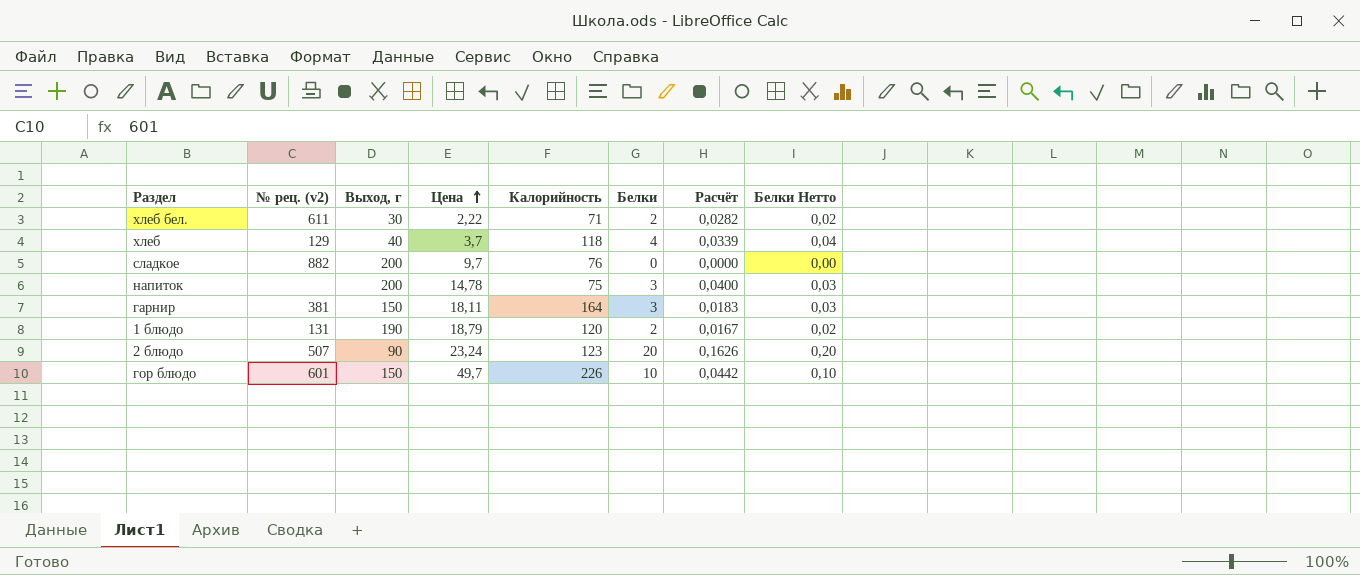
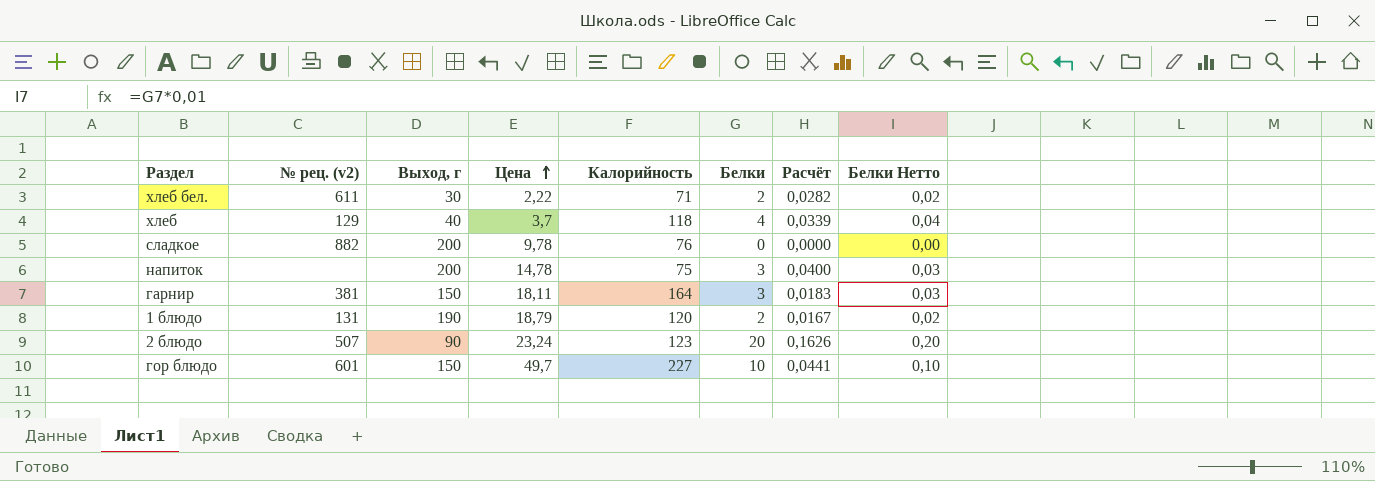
сладкое | Цена: 9,7 -> 9,78
гор блюдо | Калорийность: 226 -> 227
гор блюдо | Расчёт: 0,0442 -> 0,0441

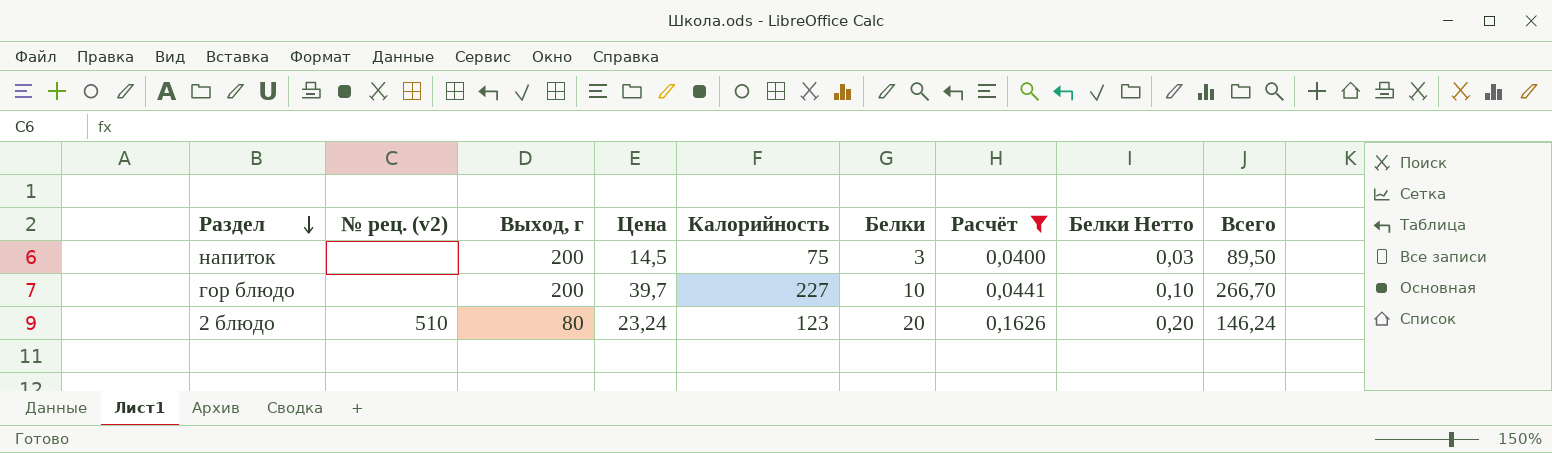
filter: none -> Расчёт >= 0,0400
row order: Цена ascending -> Раздел descending
column Всего | formula: none -> [Цена] + [Калорийность]
напиток | Цена: 14,78 -> 14,5
гор блюдо | № рец. (v2): 601 -> none
гор блюдо | Выход, г: 150 -> 200
гор блюдо | Цена: 49,7 -> 39,7
2 блюдо | № рец. (v2): 507 -> 510
2 блюдо | Выход, г: 90 -> 80

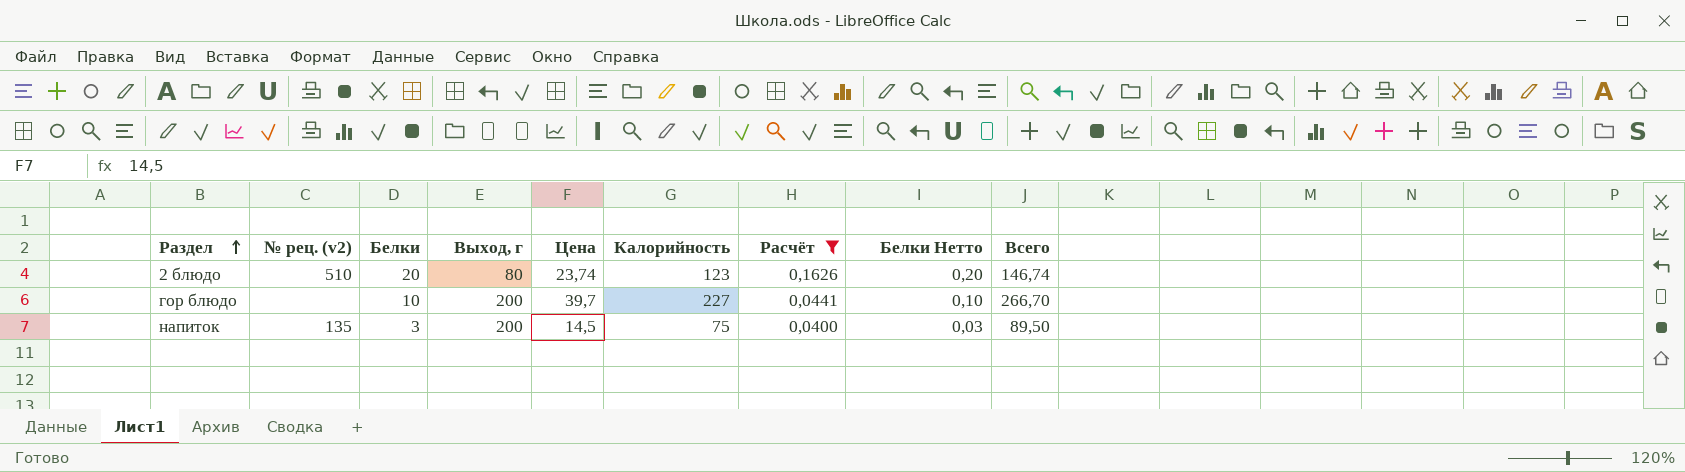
row order: Раздел descending -> Раздел ascending
column Белки | position: 6 -> 3
2 блюдо | Цена: 23,24 -> 23,74
2 блюдо | Всего: 146,24 -> 146,74
напиток | № рец. (v2): none -> 135

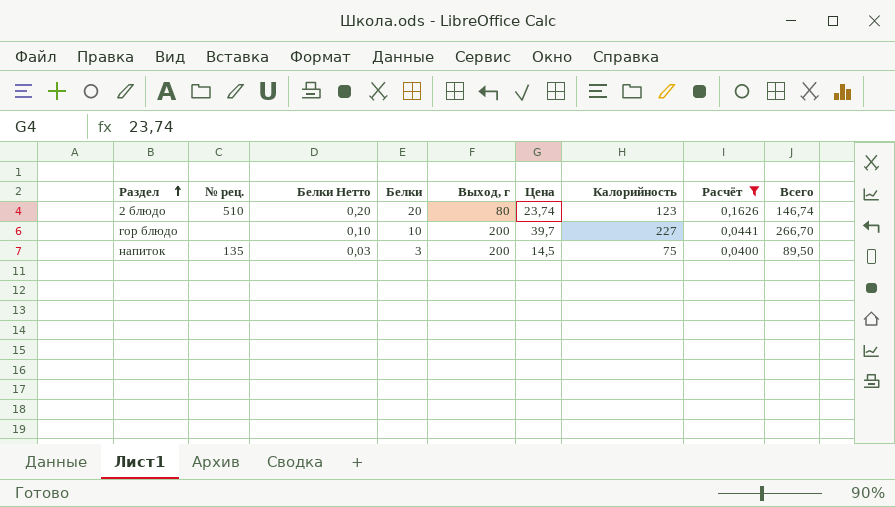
column name: № рец. (v2) -> № рец.
column Белки Нетто | position: 8 -> 3

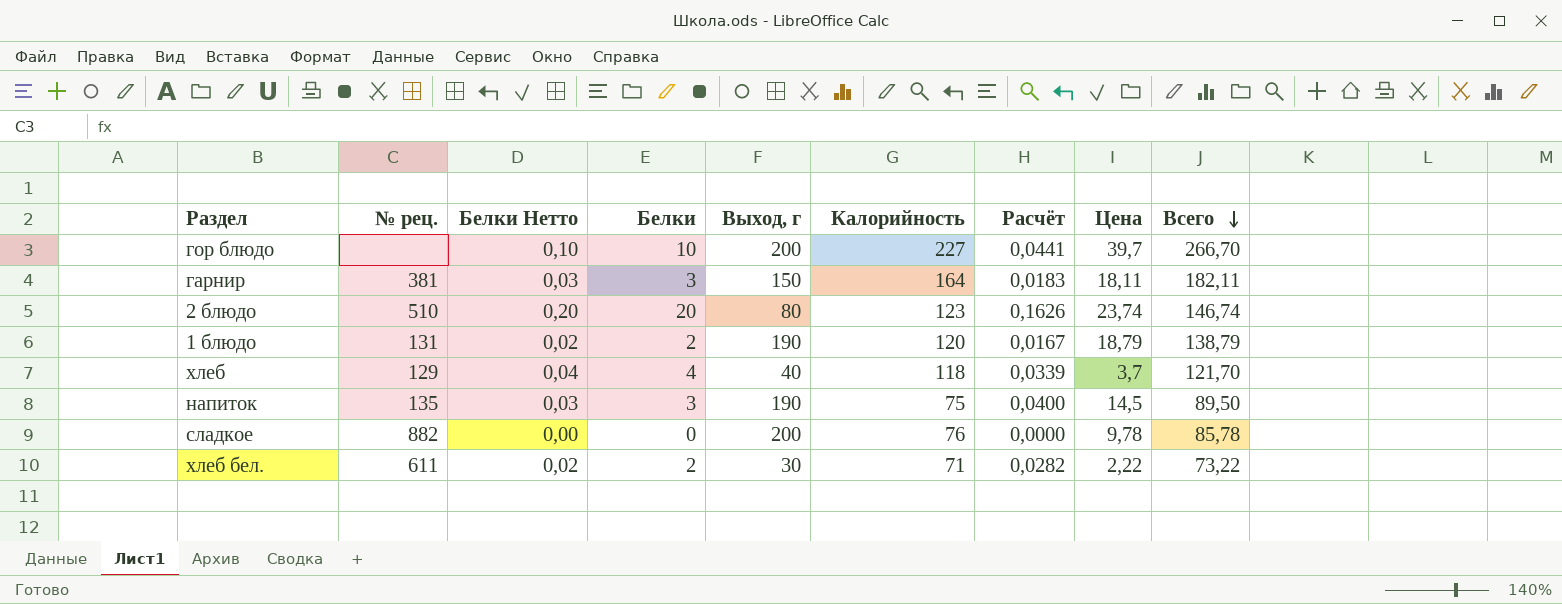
filter: Расчёт >= 0,0400 -> none
row order: Раздел ascending -> Всего descending
column Цена | position: 6 -> 8
напиток | Выход, г: 200 -> 190

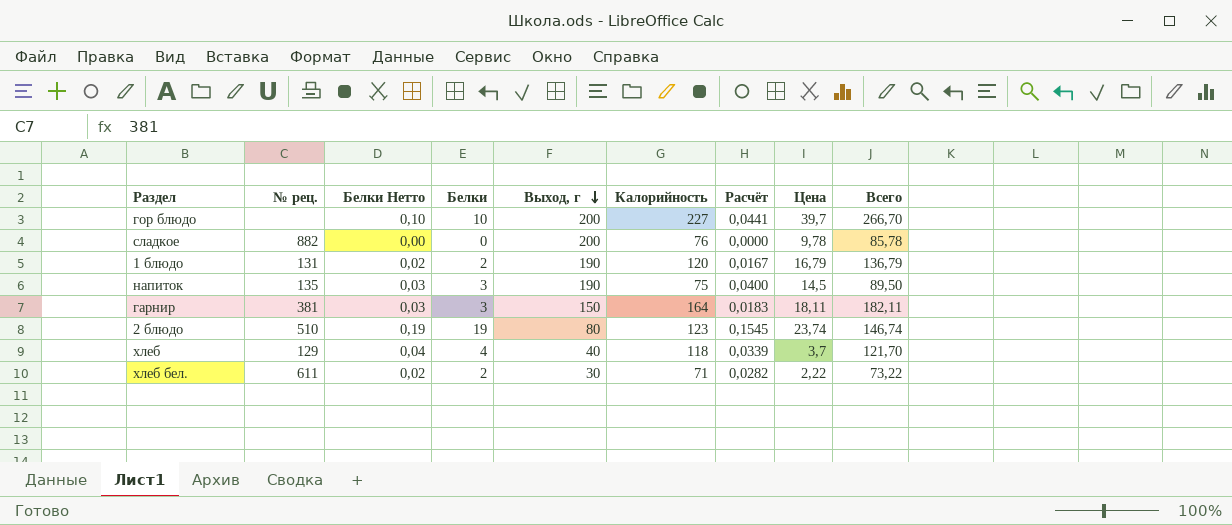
row order: Всего descending -> Выход, г descending
1 блюдо | Цена: 18,79 -> 16,79
1 блюдо | Всего: 138,79 -> 136,79
2 блюдо | Белки Нетто: 0,20 -> 0,19
2 блюдо | Белки: 20 -> 19
2 блюдо | Расчёт: 0,1626 -> 0,1545

